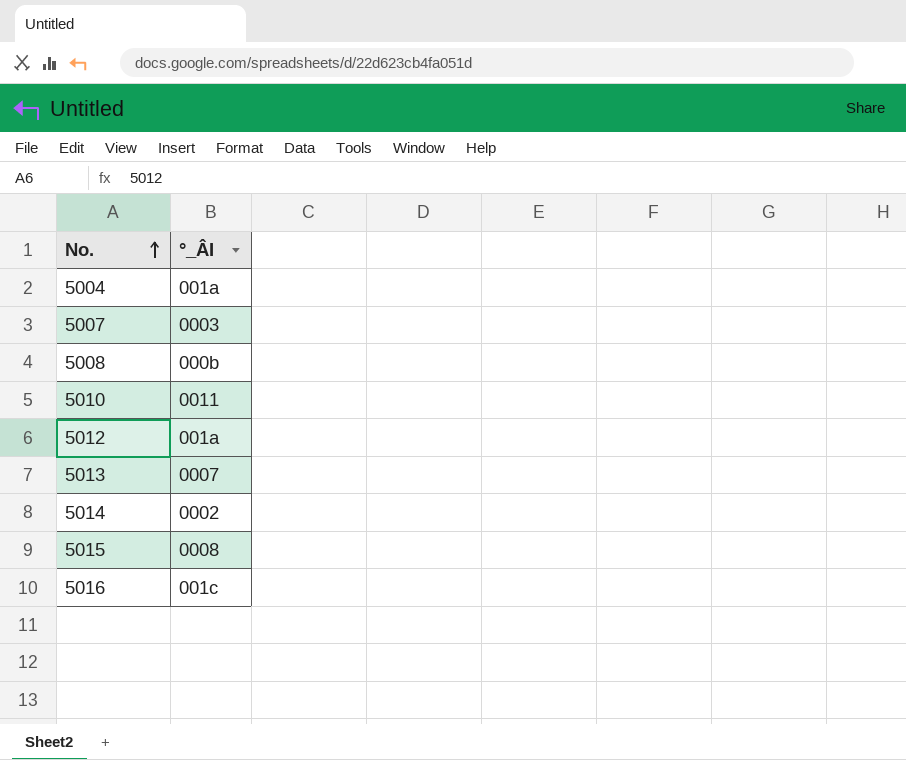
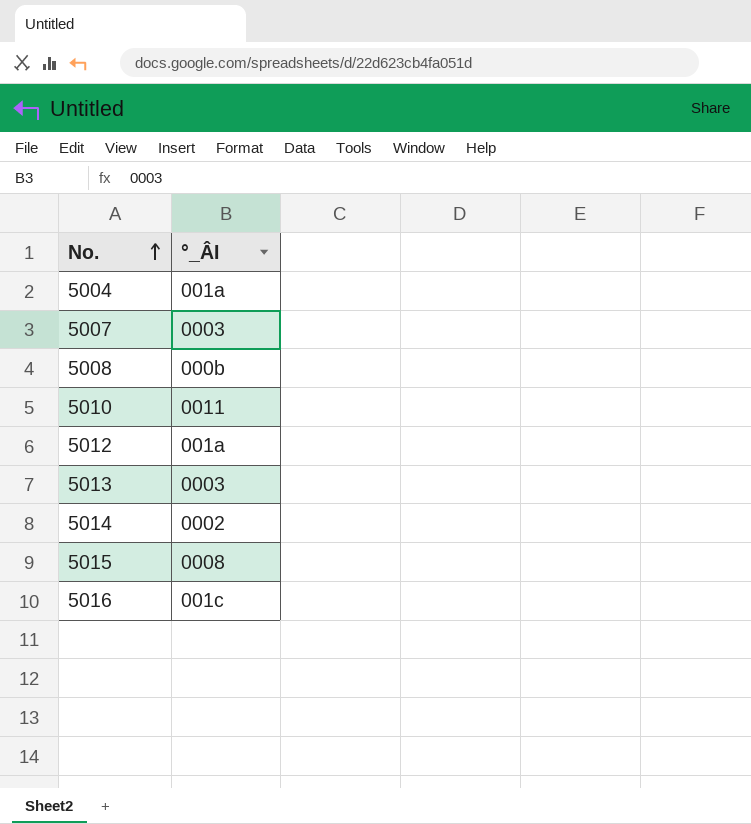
5013 | °_ÂI: 0007 -> 0003

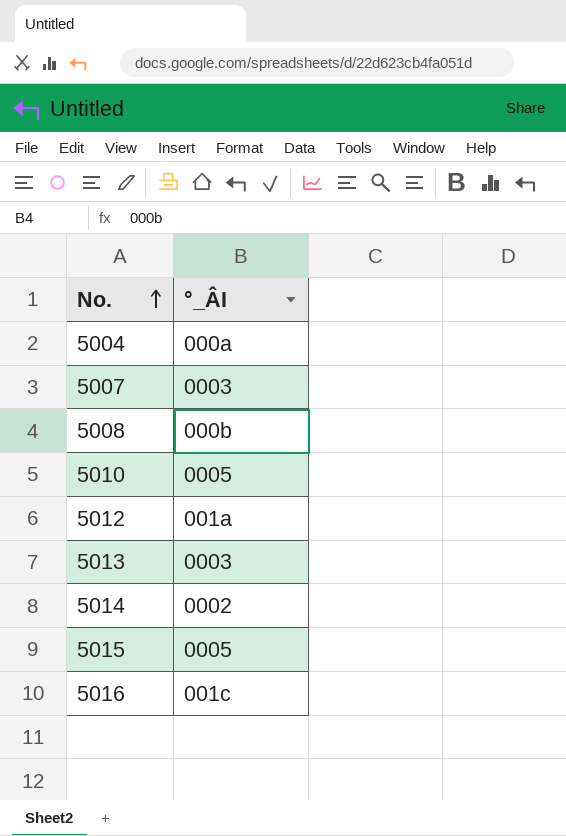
5004 | °_ÂI: 001a -> 000a
5010 | °_ÂI: 0011 -> 0005
5015 | °_ÂI: 0008 -> 0005

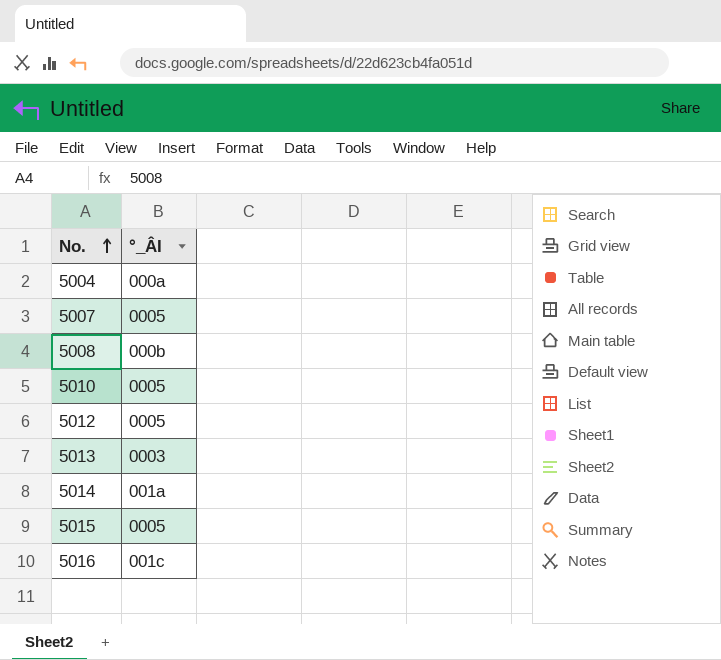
5007 | °_ÂI: 0003 -> 0005
5012 | °_ÂI: 001a -> 0005
5014 | °_ÂI: 0002 -> 001a

